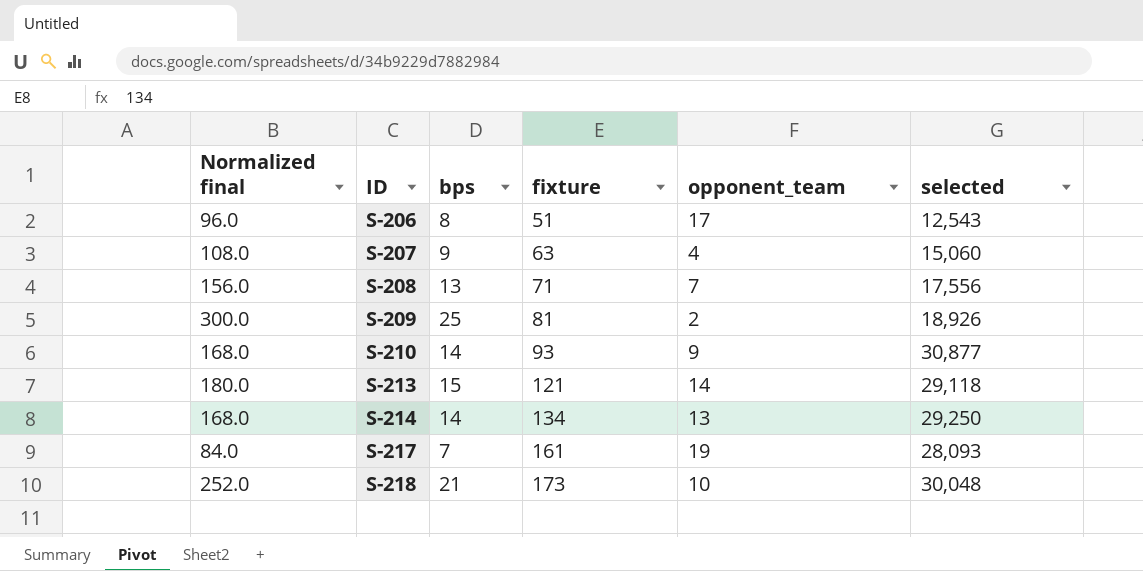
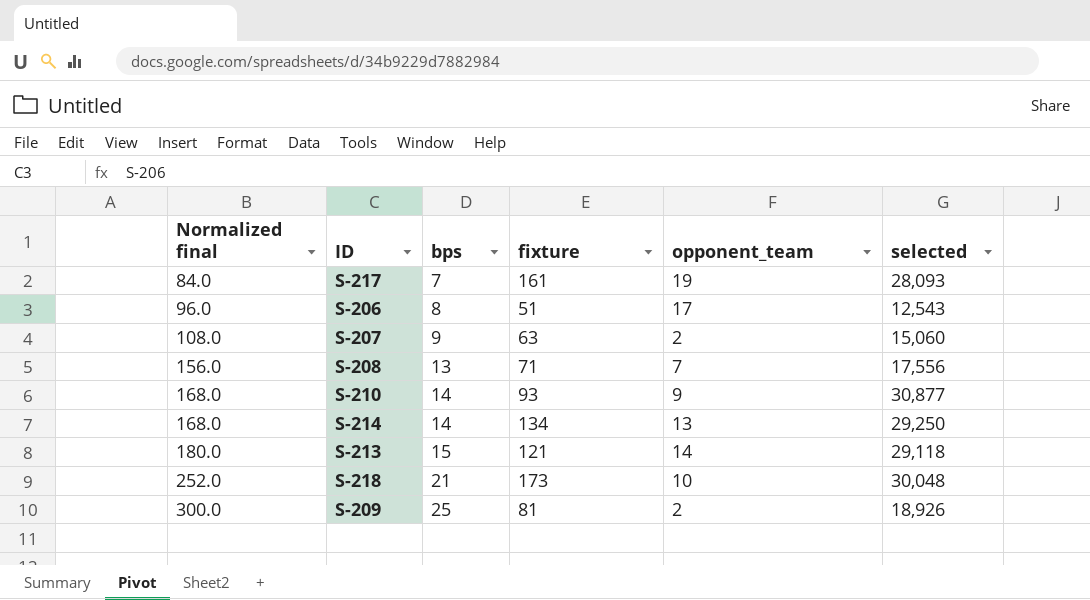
row order: ID ascending -> Normalized final ascending
S-207 | opponent_team: 4 -> 2

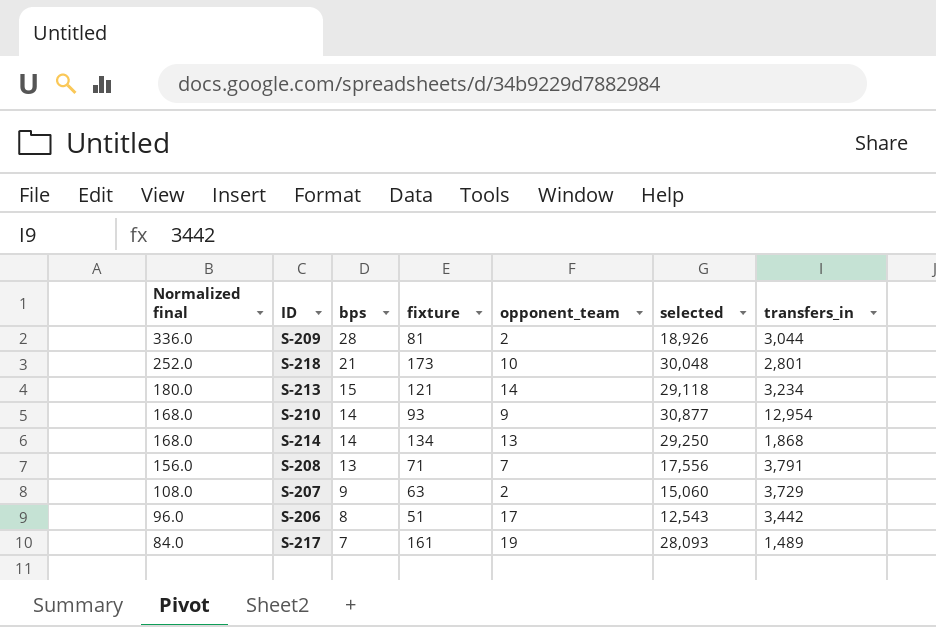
row order: Normalized final ascending -> Normalized final descending
column transfers_in | position: none -> 7
S-209 | Normalized final: 300.0 -> 336.0
S-209 | bps: 25 -> 28

